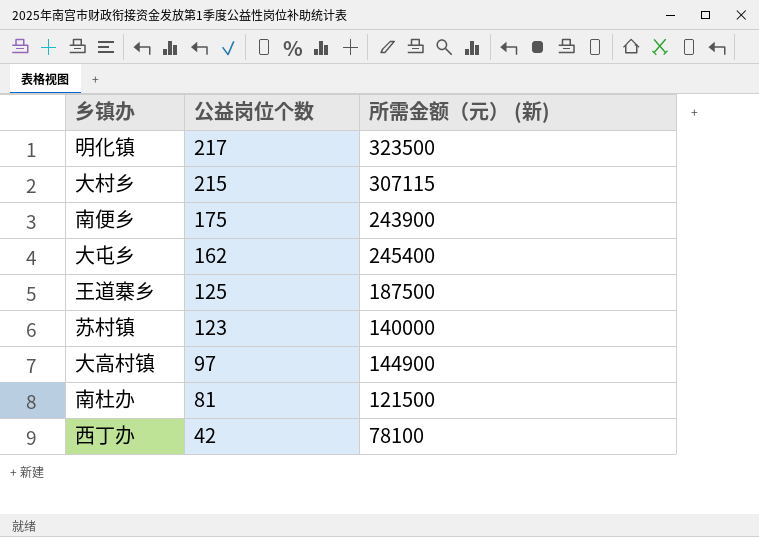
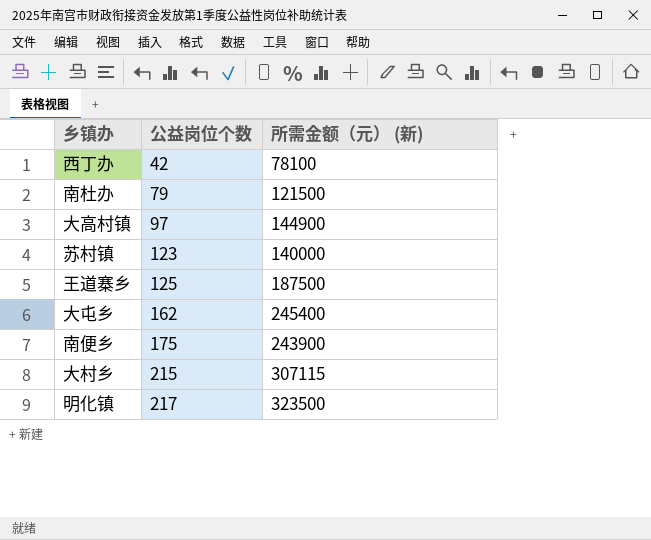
row order: 公益岗位个数 descending -> 公益岗位个数 ascending
南杜办 | 公益岗位个数: 81 -> 79

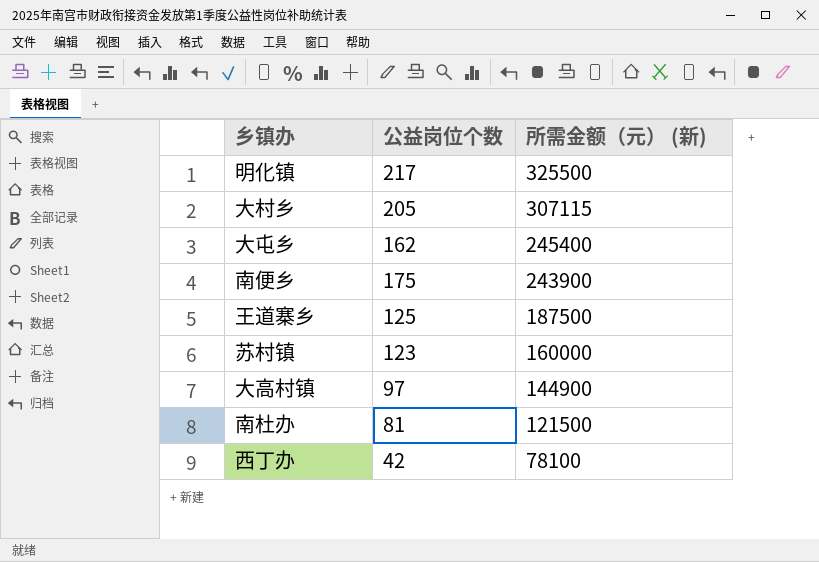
row order: 公益岗位个数 ascending -> 所需金额（元） (新) descending
明化镇 | 所需金额（元） (新): 323500 -> 325500
大村乡 | 公益岗位个数: 215 -> 205
苏村镇 | 所需金额（元） (新): 140000 -> 160000
南杜办 | 公益岗位个数: 79 -> 81

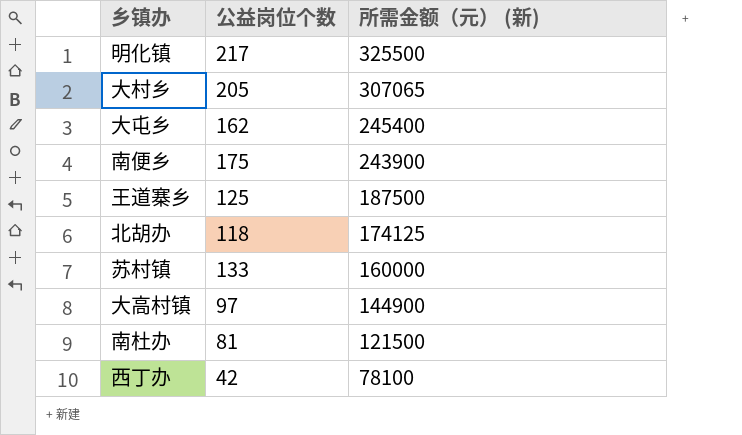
大村乡 | 所需金额（元） (新): 307115 -> 307065
row 北胡办: none -> 118 | 174125
苏村镇 | 公益岗位个数: 123 -> 133

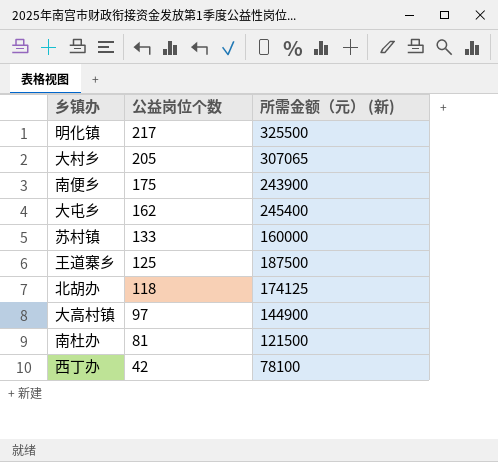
row order: 所需金额（元） (新) descending -> 公益岗位个数 descending

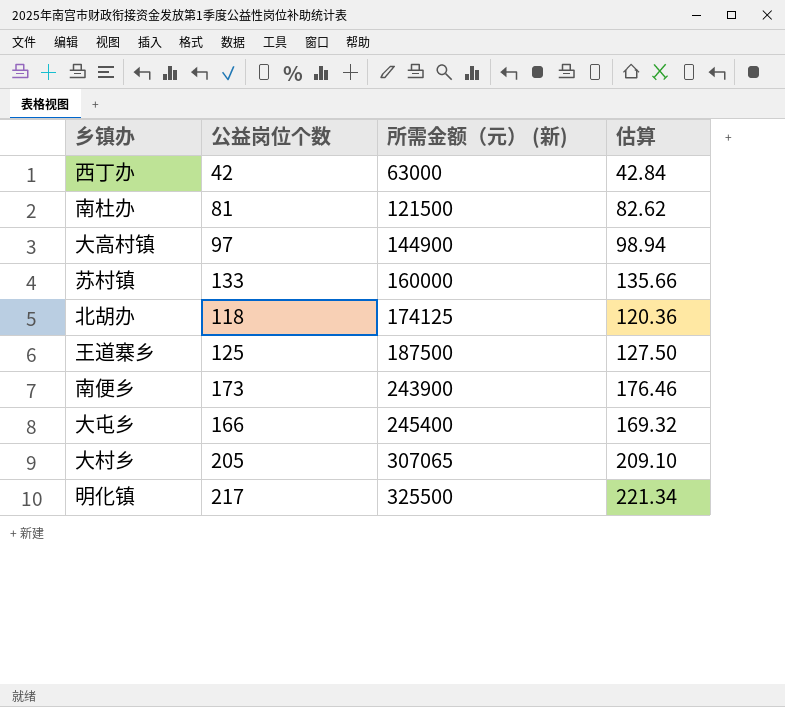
row order: 公益岗位个数 descending -> 所需金额（元） (新) ascending
column 估算 | formula: none -> [公益岗位个数] * 1.02
西丁办 | 所需金额（元） (新): 78100 -> 63000
南便乡 | 公益岗位个数: 175 -> 173
大屯乡 | 公益岗位个数: 162 -> 166

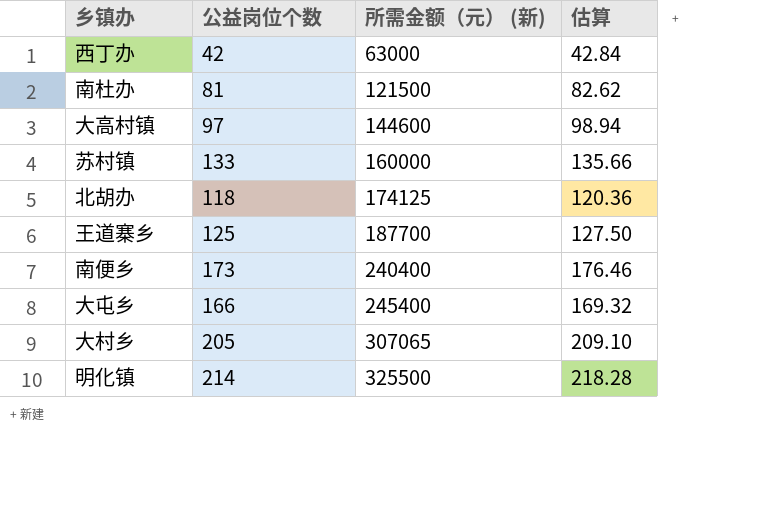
大高村镇 | 所需金额（元） (新): 144900 -> 144600
王道寨乡 | 所需金额（元） (新): 187500 -> 187700
南便乡 | 所需金额（元） (新): 243900 -> 240400
明化镇 | 公益岗位个数: 217 -> 214
明化镇 | 估算: 221.34 -> 218.28

